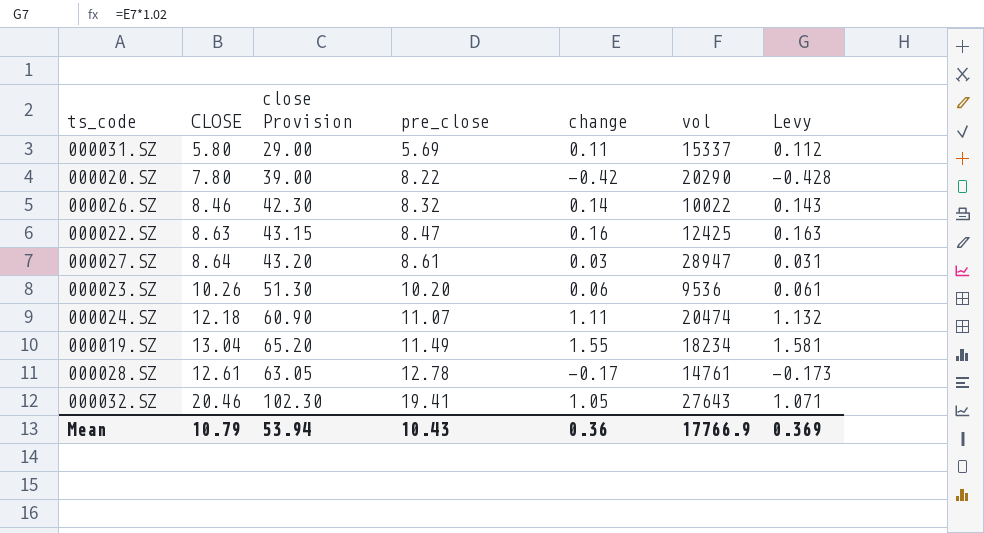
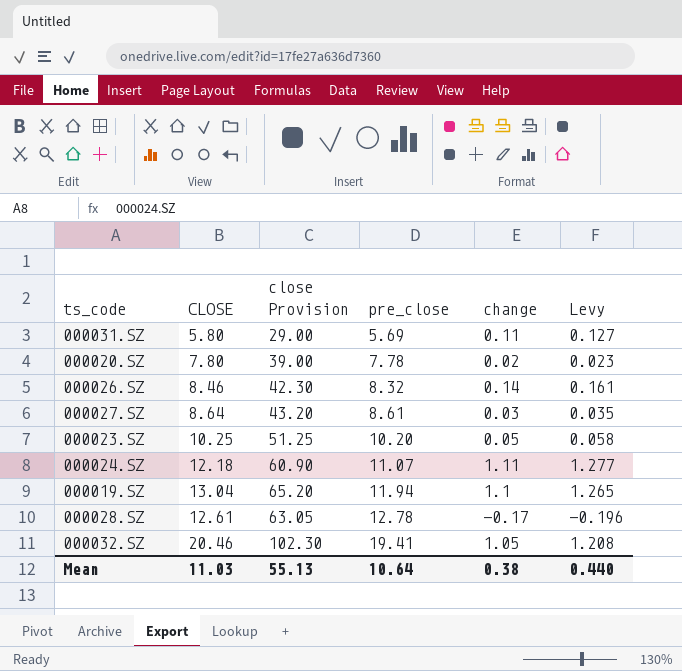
column vol | position: 6 -> none
column Levy | formula: [change] * 1.02 -> [change] * 1.15
row 000022.SZ: 8.63 | 43.15 | 8.47 | 0.16 | 12425 | 0.163 -> none
000020.SZ | pre_close: 8.22 -> 7.78
000020.SZ | change: -0.42 -> 0.02
000023.SZ | CLOSE: 10.26 -> 10.25
000023.SZ | close Provision: 51.30 -> 51.25
000023.SZ | change: 0.06 -> 0.05
000019.SZ | pre_close: 11.49 -> 11.94
000019.SZ | change: 1.55 -> 1.1
Mean | CLOSE: 10.79 -> 11.03
Mean | close Provision: 53.94 -> 55.13
Mean | pre_close: 10.43 -> 10.64
Mean | change: 0.36 -> 0.38
Mean | Levy: 0.369 -> 0.440

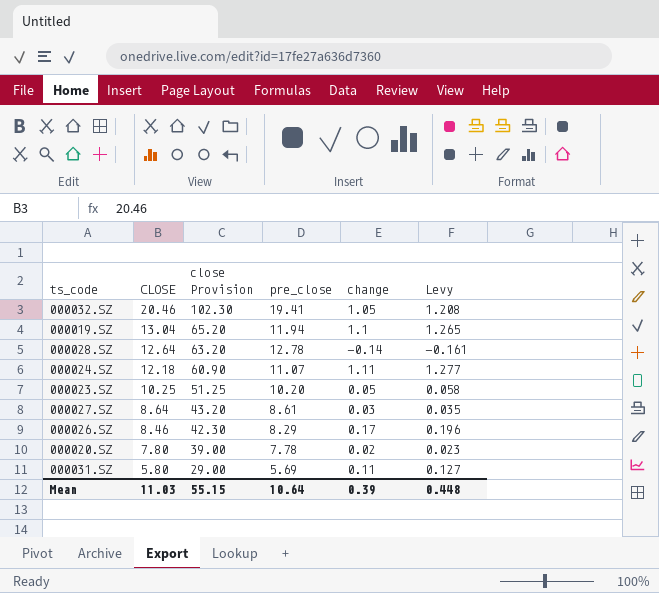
row order: pre_close ascending -> CLOSE descending
000028.SZ | CLOSE: 12.61 -> 12.64
000028.SZ | close Provision: 63.05 -> 63.20
000028.SZ | change: -0.17 -> -0.14
000028.SZ | Levy: -0.196 -> -0.161
000026.SZ | pre_close: 8.32 -> 8.29
000026.SZ | change: 0.14 -> 0.17
000026.SZ | Levy: 0.161 -> 0.196
Mean | close Provision: 55.13 -> 55.15
Mean | change: 0.38 -> 0.39
Mean | Levy: 0.440 -> 0.448

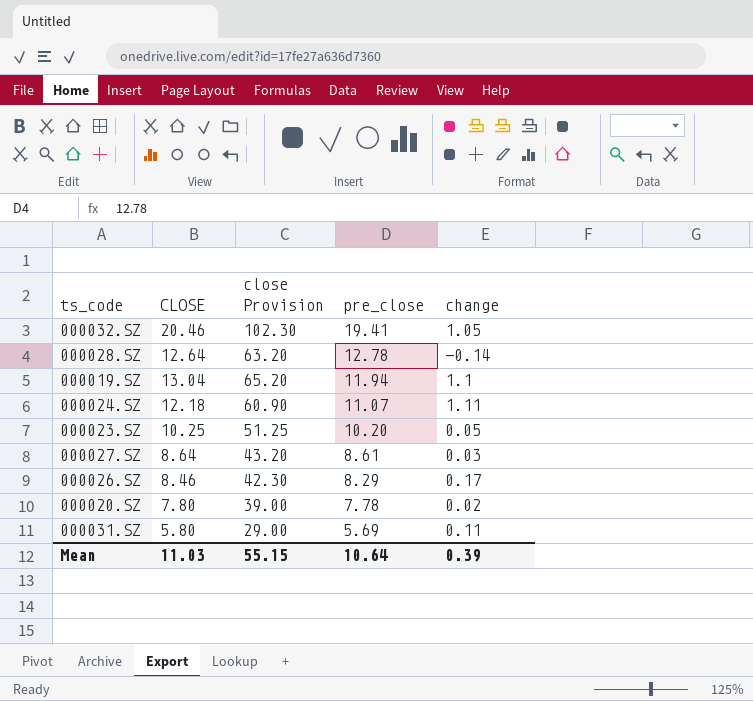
row order: CLOSE descending -> pre_close descending
column Levy | formula: [change] * 1.15 -> none

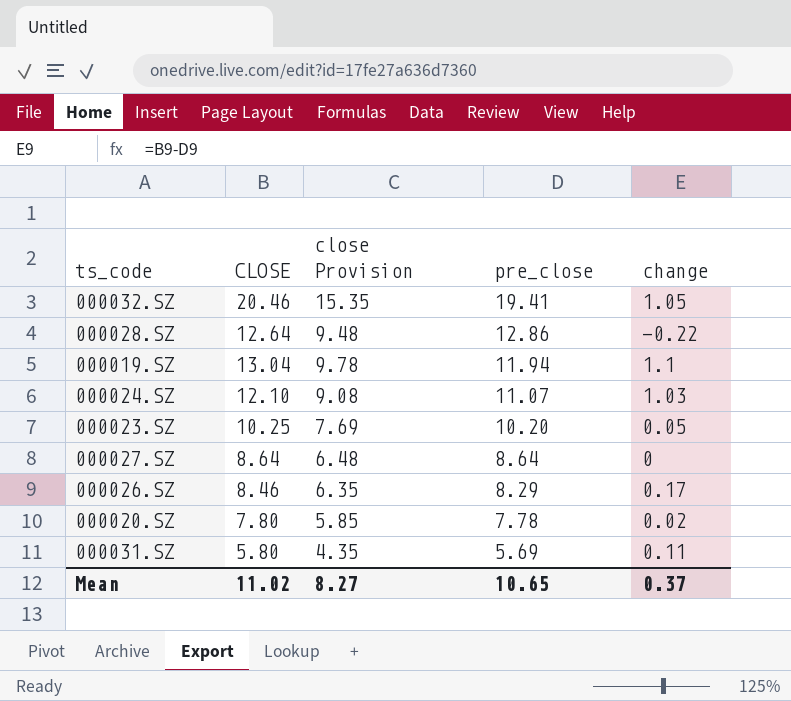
column close Provision | formula: [CLOSE] * 5 -> [CLOSE] * 0.75
000028.SZ | pre_close: 12.78 -> 12.86
000028.SZ | change: -0.14 -> -0.22
000024.SZ | CLOSE: 12.18 -> 12.10
000024.SZ | change: 1.11 -> 1.03
000027.SZ | pre_close: 8.61 -> 8.64
000027.SZ | change: 0.03 -> 0
Mean | CLOSE: 11.03 -> 11.02
Mean | close Provision: 55.15 -> 8.27
Mean | pre_close: 10.64 -> 10.65
Mean | change: 0.39 -> 0.37

